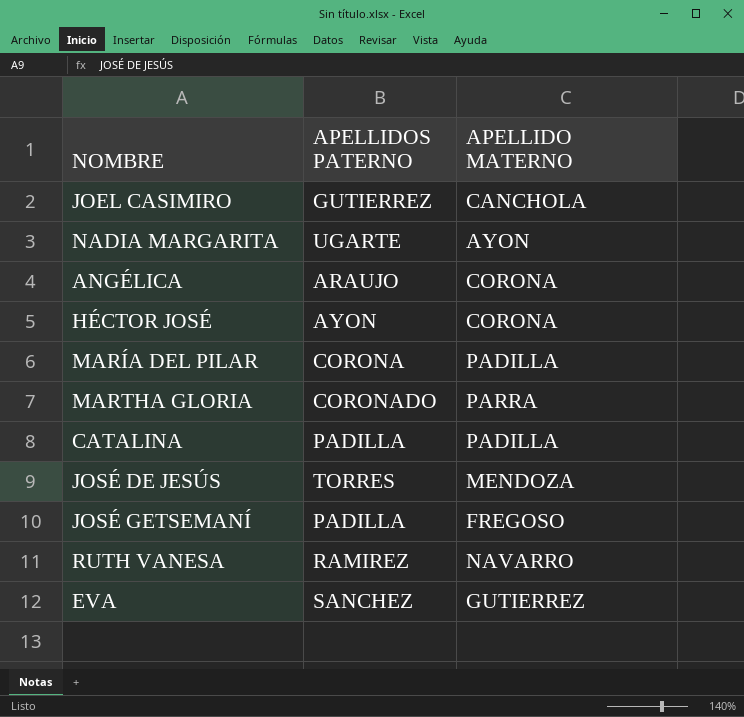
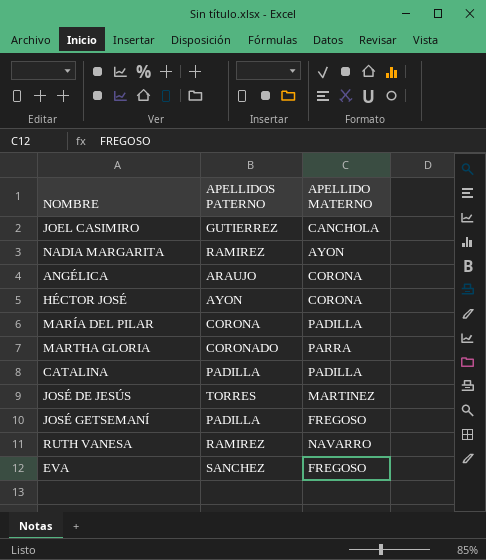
NADIA MARGARITA | APELLIDOS PATERNO: UGARTE -> RAMIREZ
JOSÉ DE JESÚS | APELLIDO MATERNO: MENDOZA -> MARTINEZ
EVA | APELLIDO MATERNO: GUTIERREZ -> FREGOSO

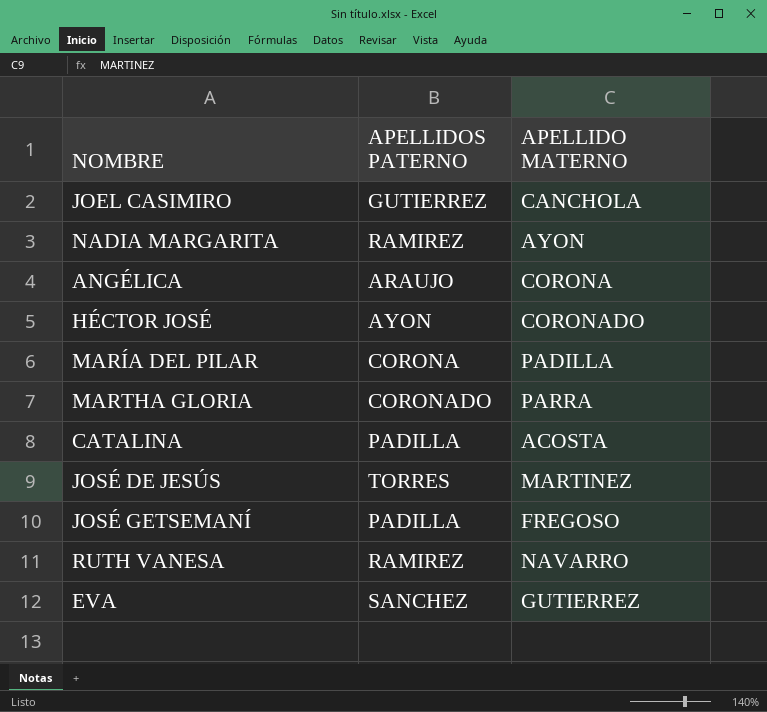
HÉCTOR JOSÉ | APELLIDO MATERNO: CORONA -> CORONADO
CATALINA | APELLIDO MATERNO: PADILLA -> ACOSTA
EVA | APELLIDO MATERNO: FREGOSO -> GUTIERREZ

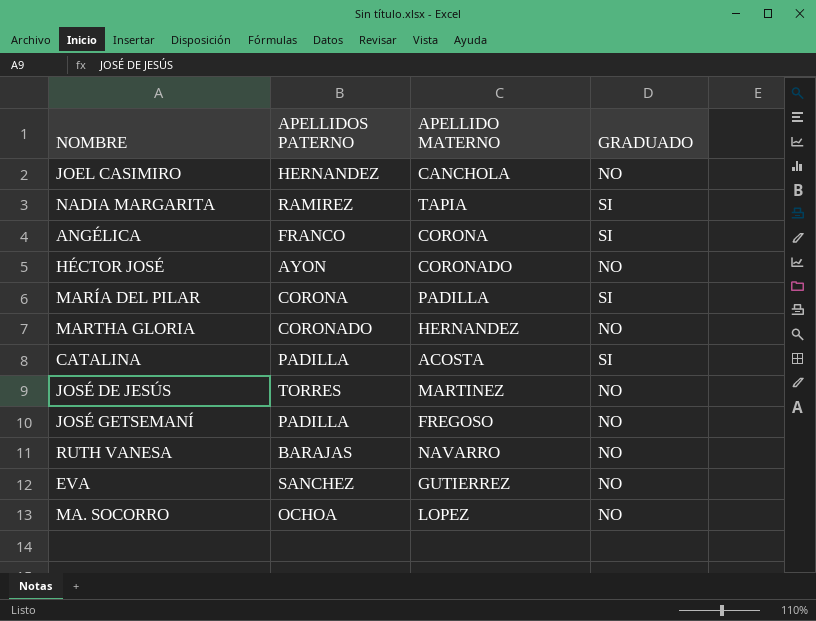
column GRADUADO | position: none -> 4
JOEL CASIMIRO | APELLIDOS PATERNO: GUTIERREZ -> HERNANDEZ
NADIA MARGARITA | APELLIDO MATERNO: AYON -> TAPIA
ANGÉLICA | APELLIDOS PATERNO: ARAUJO -> FRANCO
MARTHA GLORIA | APELLIDO MATERNO: PARRA -> HERNANDEZ
RUTH VANESA | APELLIDOS PATERNO: RAMIREZ -> BARAJAS
row MA. SOCORRO: none -> OCHOA | LOPEZ | NO

